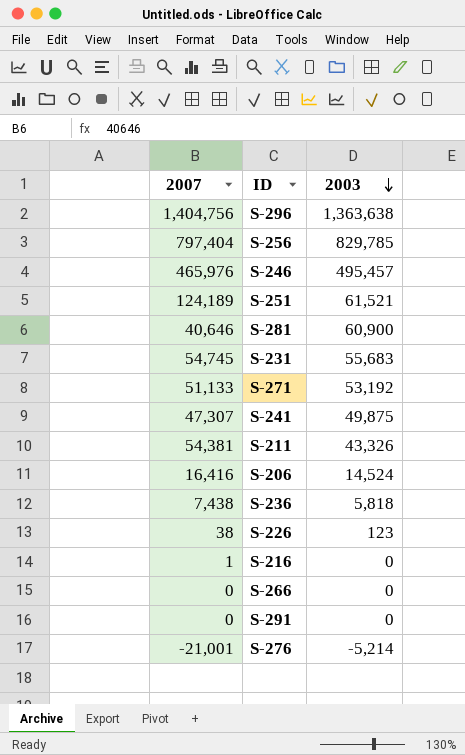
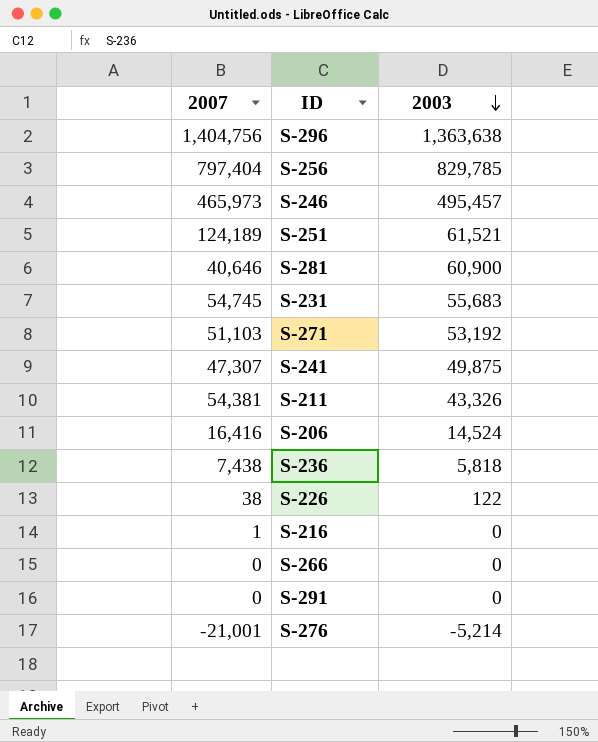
S-246 | 2007: 465,976 -> 465,973
S-271 | 2007: 51,133 -> 51,103
S-226 | 2003: 123 -> 122

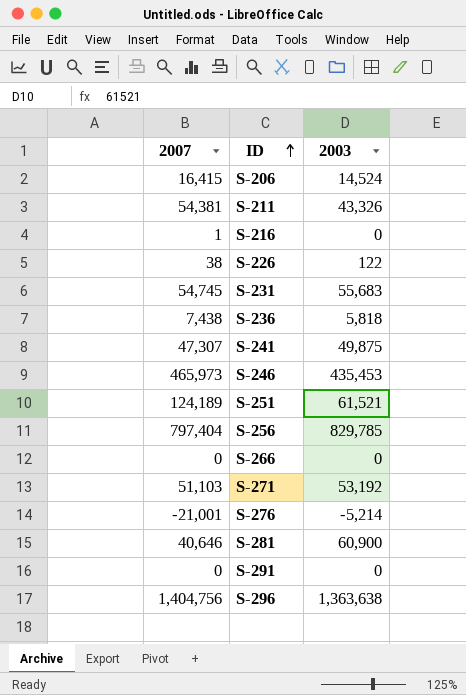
row order: 2003 descending -> ID ascending
S-206 | 2007: 16,416 -> 16,415
S-246 | 2003: 495,457 -> 435,453

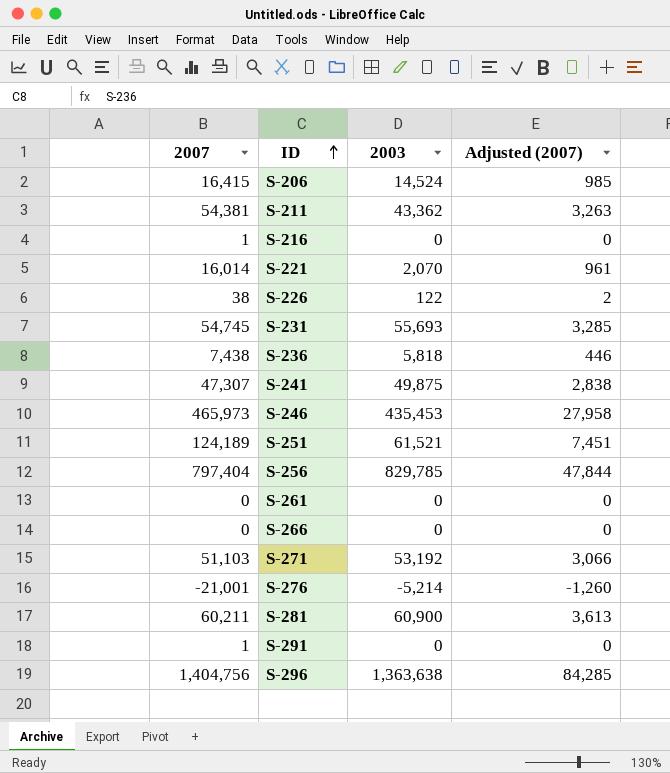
column Adjusted (2007) | formula: none -> [2007] * 0.06
S-211 | 2003: 43,326 -> 43,362
row S-221: none -> 16,014 | 2,070 | 961
S-231 | 2003: 55,683 -> 55,693
row S-261: none -> 0 | 0 | 0
S-281 | 2007: 40,646 -> 60,211
S-291 | 2007: 0 -> 1

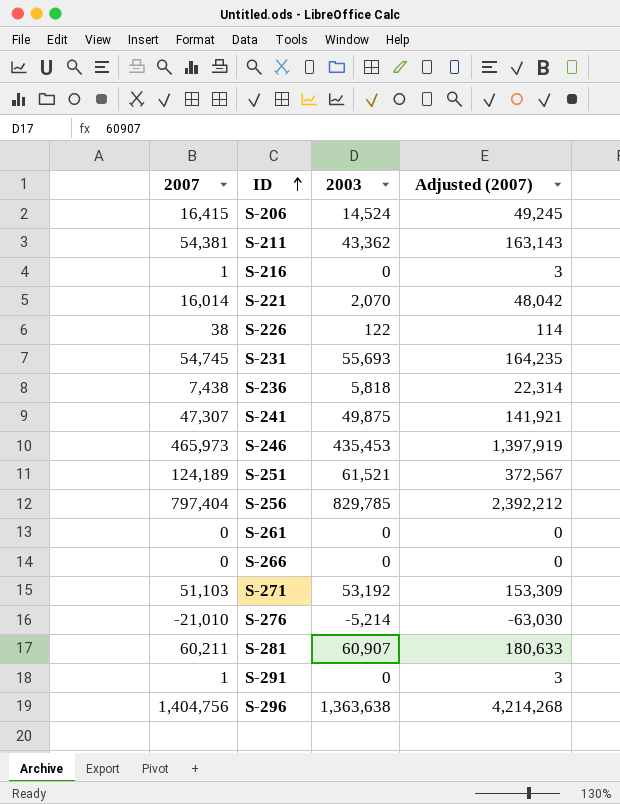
column Adjusted (2007) | formula: [2007] * 0.06 -> [2007] * 3
S-276 | 2007: -21,001 -> -21,010
S-281 | 2003: 60,900 -> 60,907

